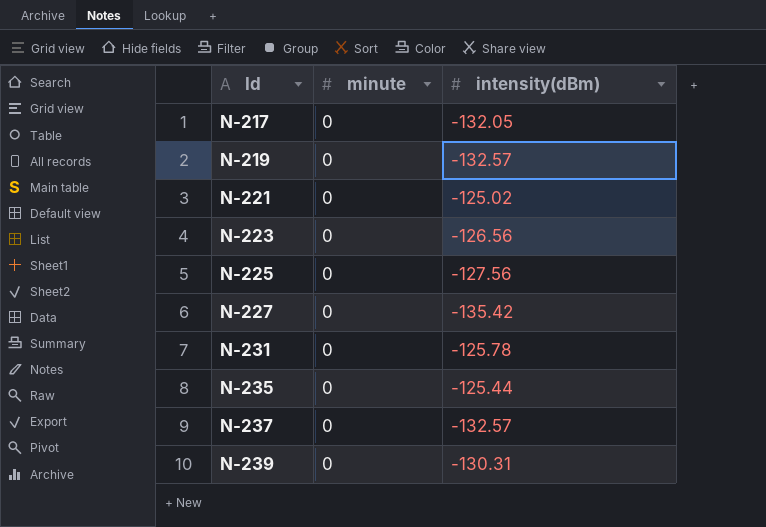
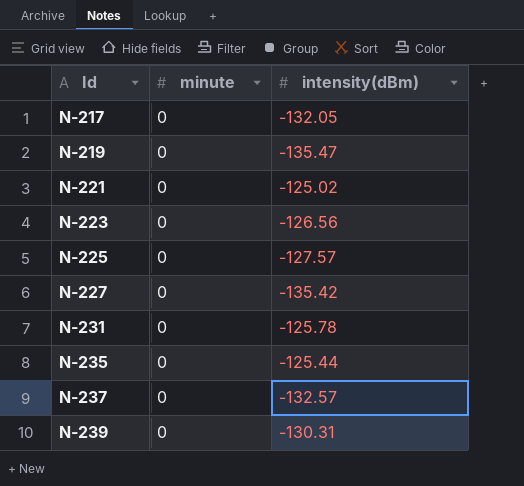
N-219 | intensity(dBm): -132.57 -> -135.47
N-225 | intensity(dBm): -127.56 -> -127.57

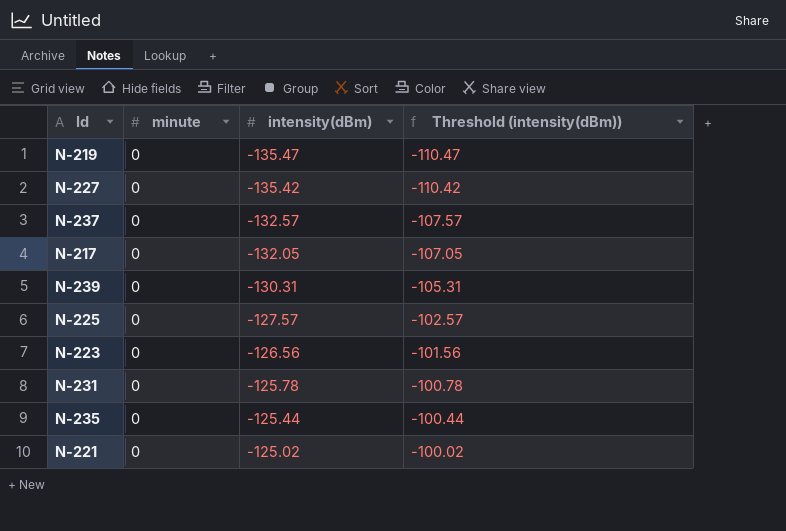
row order: Id ascending -> intensity(dBm) ascending
column Threshold (intensity(dBm)) | formula: none -> [intensity(dBm)] + 25

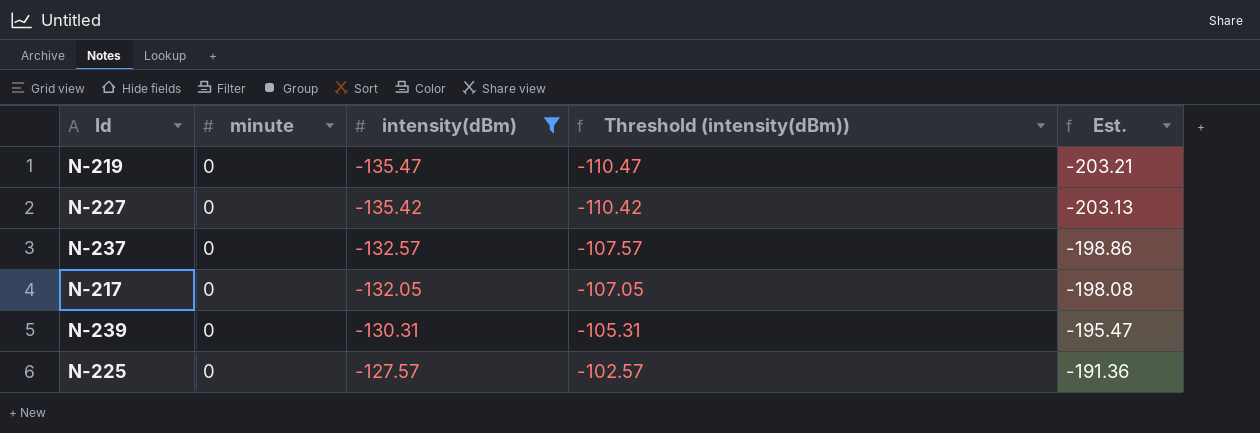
filter: none -> intensity(dBm) <= -127.57
column Est. | formula: none -> [intensity(dBm)] * 1.5

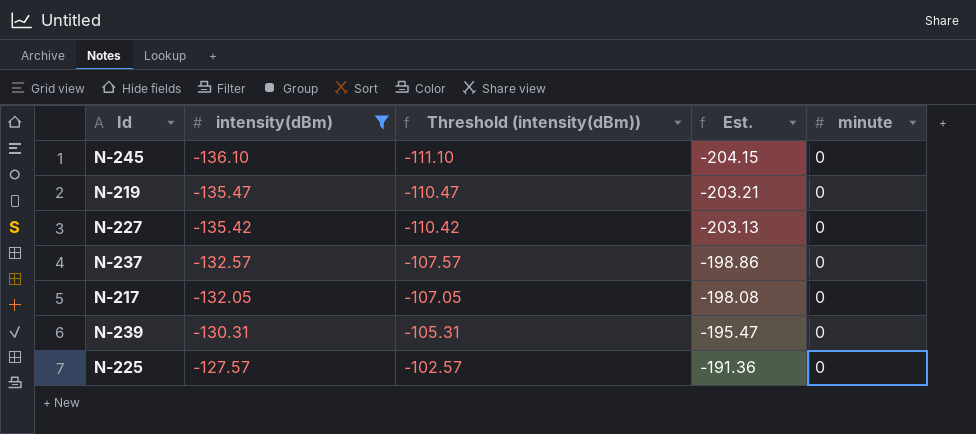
column minute | position: 2 -> 5
row N-245: none -> -136.10 | -111.10 | -204.15 | 0

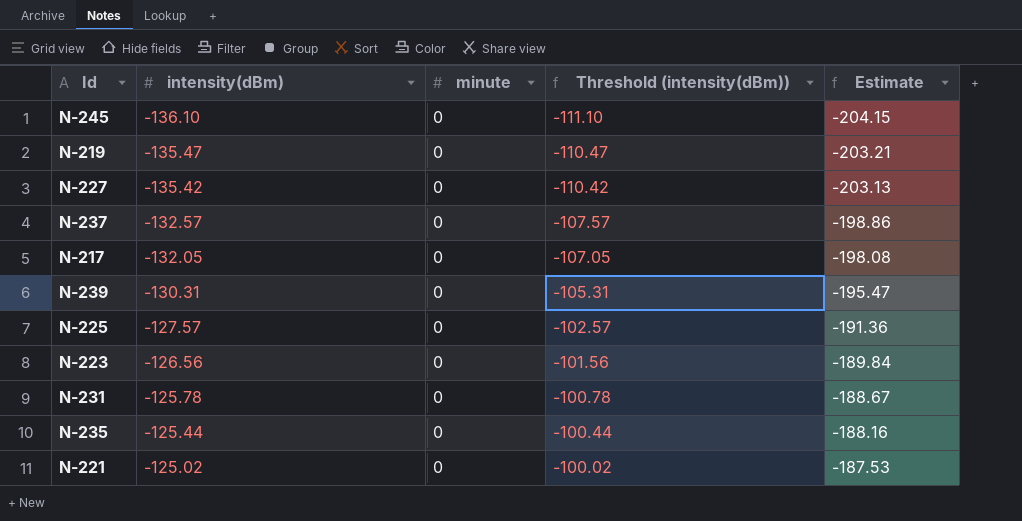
filter: intensity(dBm) <= -127.57 -> none
column minute | position: 5 -> 3
column name: Est. -> Estimate

